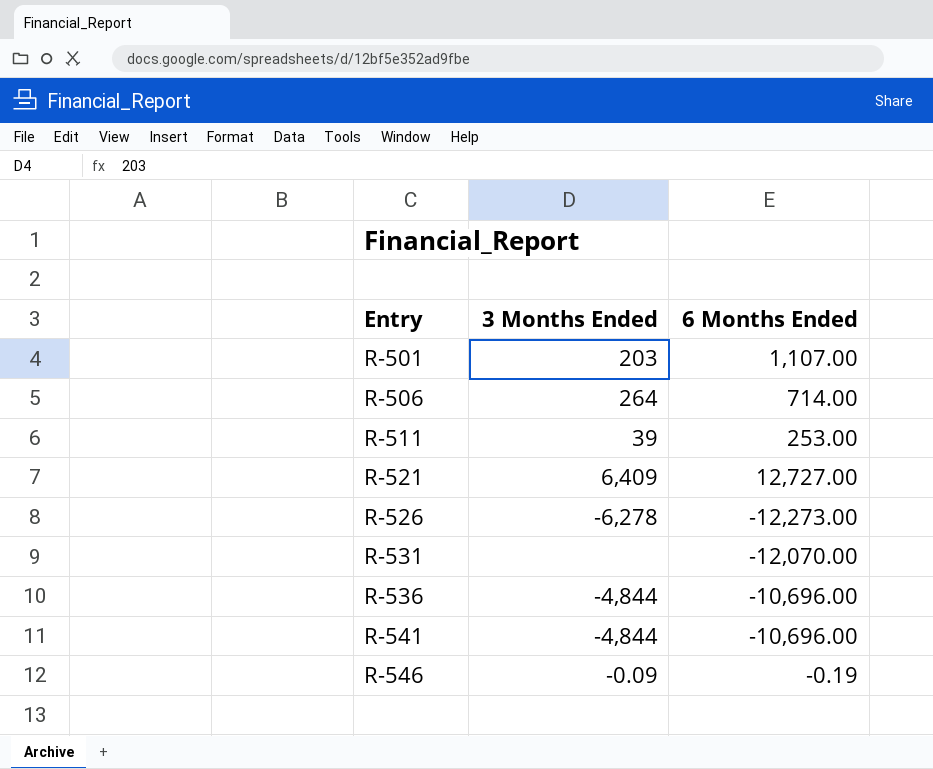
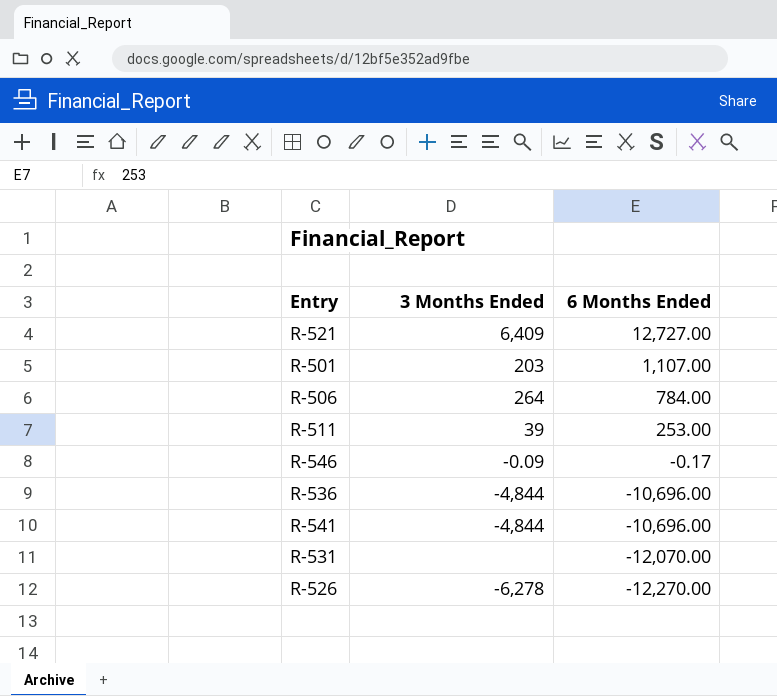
row order: Entry ascending -> 6 Months Ended descending
R-506 | 6 Months Ended: 714.00 -> 784.00
R-546 | 6 Months Ended: -0.19 -> -0.17
R-526 | 6 Months Ended: -12,273.00 -> -12,270.00

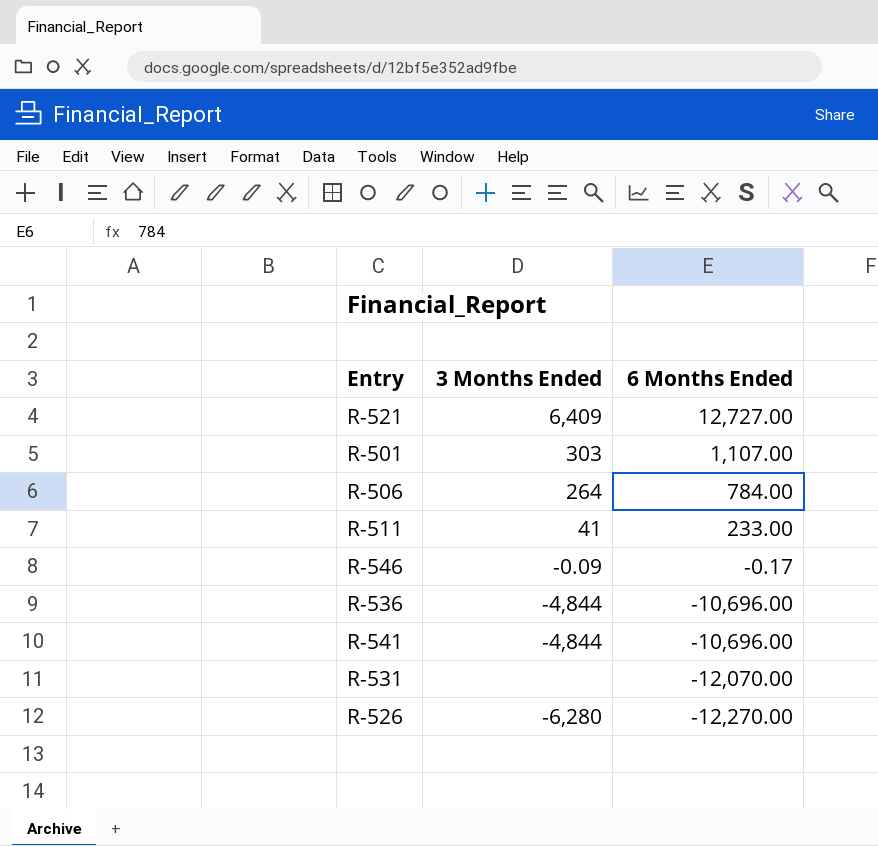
R-501 | 3 Months Ended: 203 -> 303
R-511 | 3 Months Ended: 39 -> 41
R-511 | 6 Months Ended: 253.00 -> 233.00
R-526 | 3 Months Ended: -6,278 -> -6,280

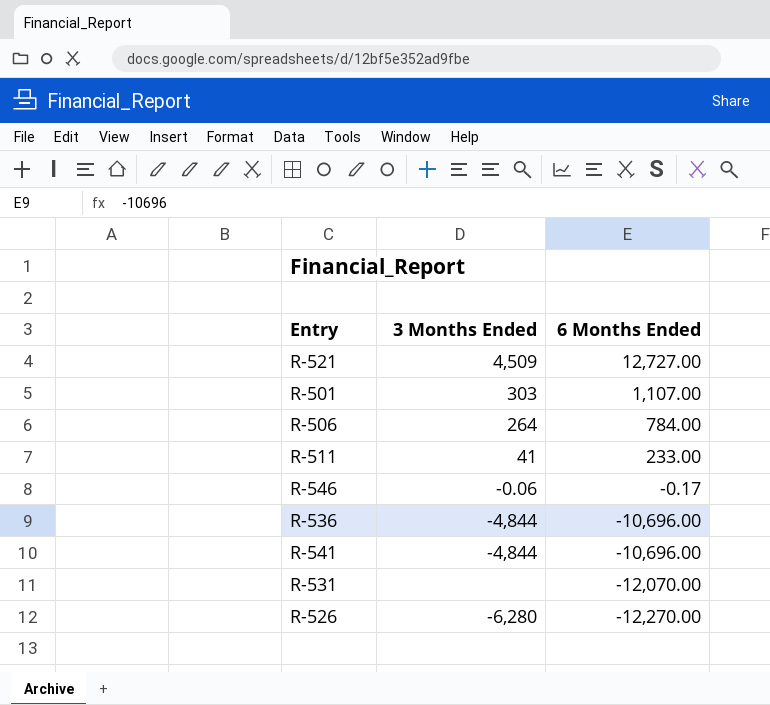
R-521 | 3 Months Ended: 6,409 -> 4,509
R-546 | 3 Months Ended: -0.09 -> -0.06

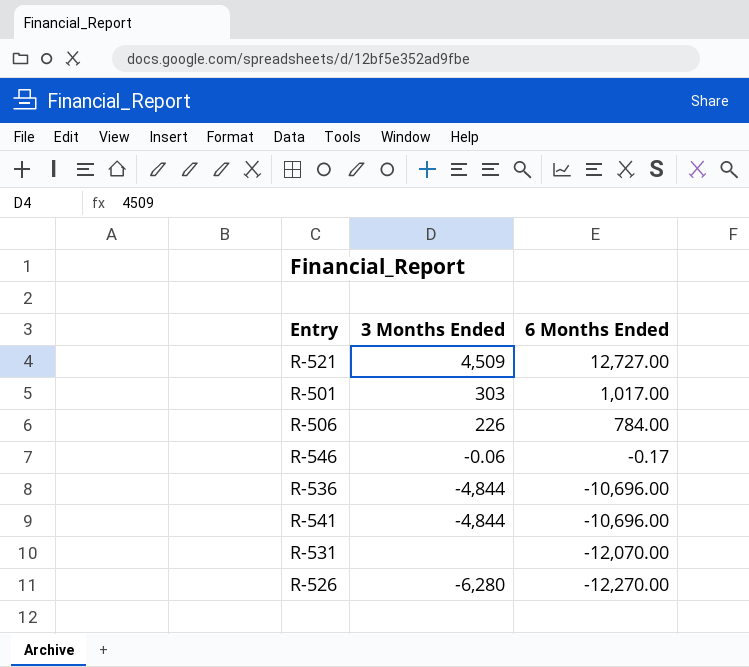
row R-511: 41 | 233.00 -> none
R-501 | 6 Months Ended: 1,107.00 -> 1,017.00
R-506 | 3 Months Ended: 264 -> 226

